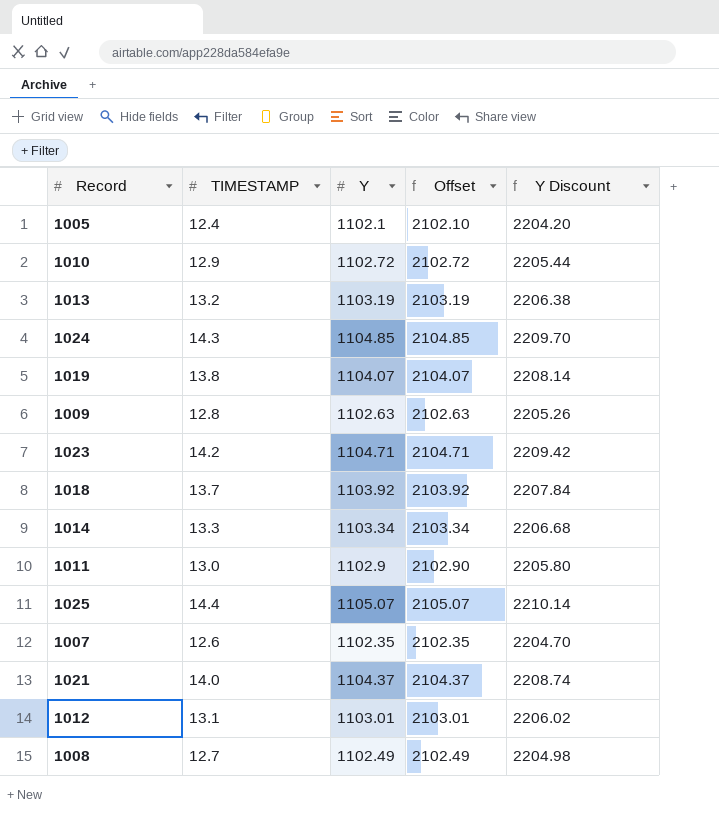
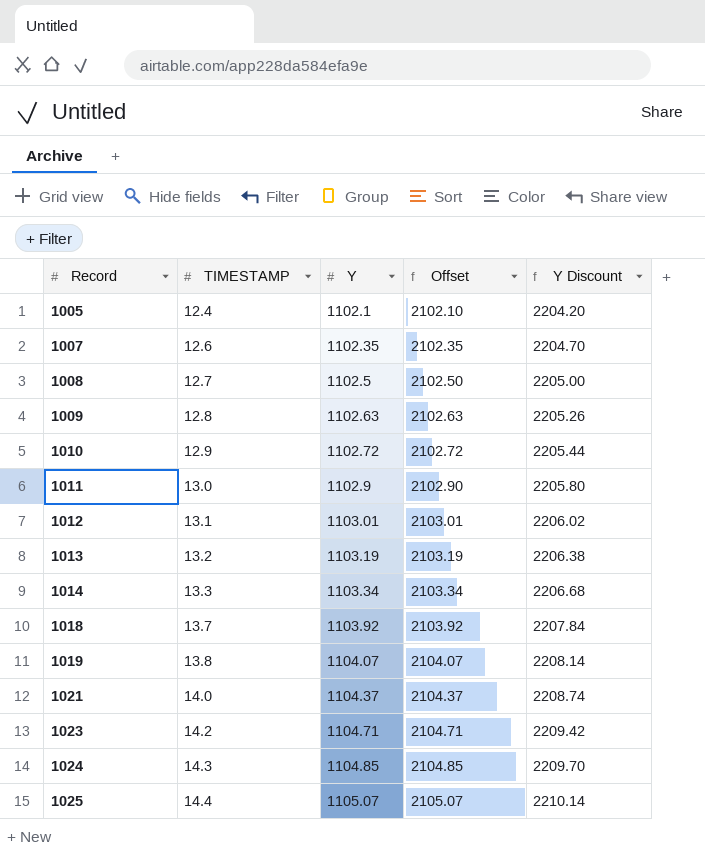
row order: none -> Record ascending
1008 | Y: 1102.49 -> 1102.5
1008 | Offset: 2102.49 -> 2102.50
1008 | Y Discount: 2204.98 -> 2205.00

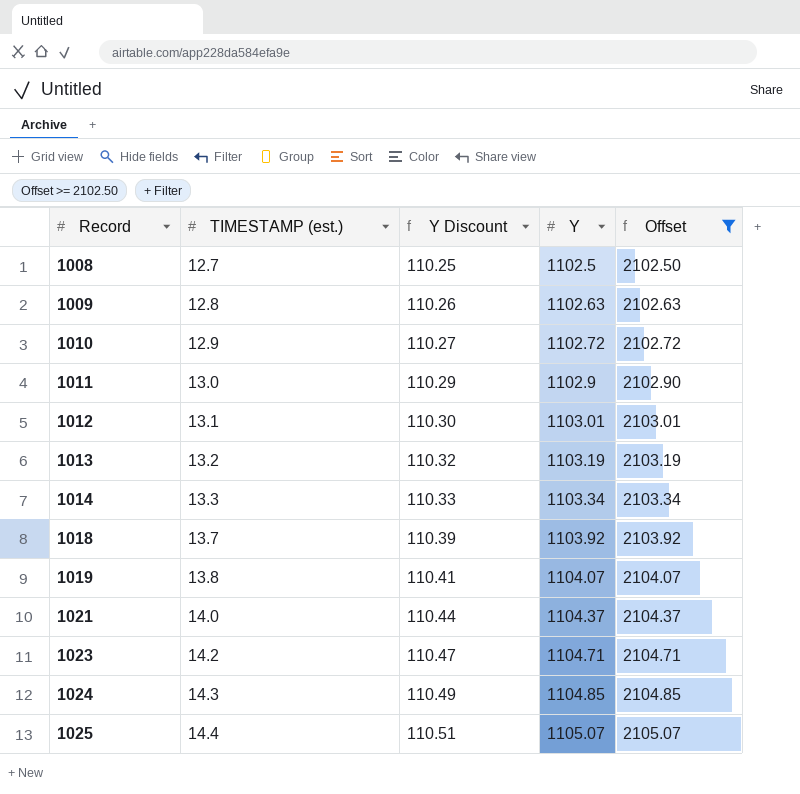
filter: none -> Offset >= 2102.50
column name: TIMESTAMP -> TIMESTAMP (est.)
column Y Discount | formula: [Y] * 2 -> [Y] * 0.1
column Y Discount | position: 5 -> 3

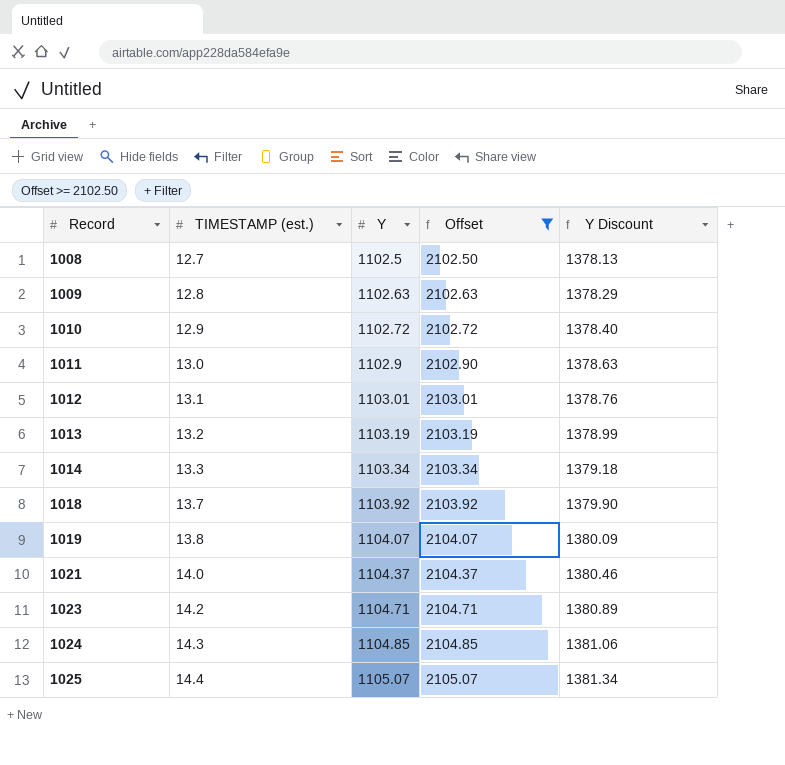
column Y Discount | formula: [Y] * 0.1 -> [Y] * 1.25
column Y Discount | position: 3 -> 5

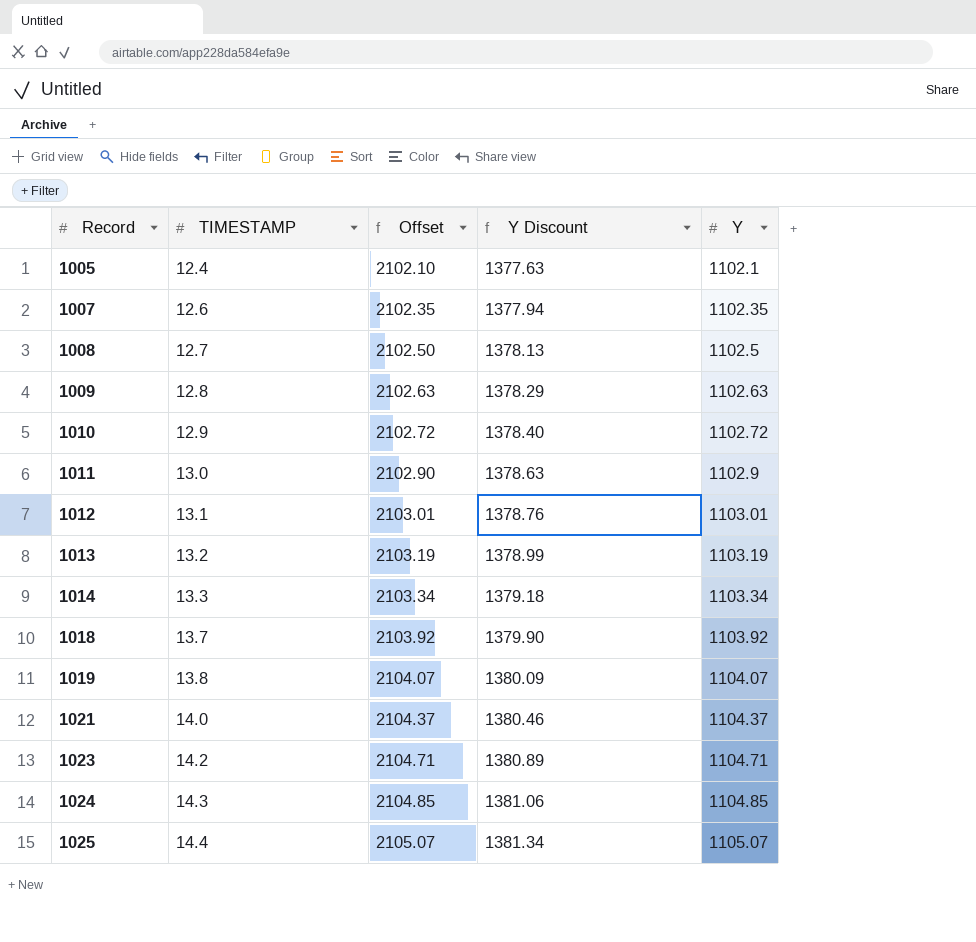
filter: Offset >= 2102.50 -> none
column name: TIMESTAMP (est.) -> TIMESTAMP
column Y | position: 3 -> 5

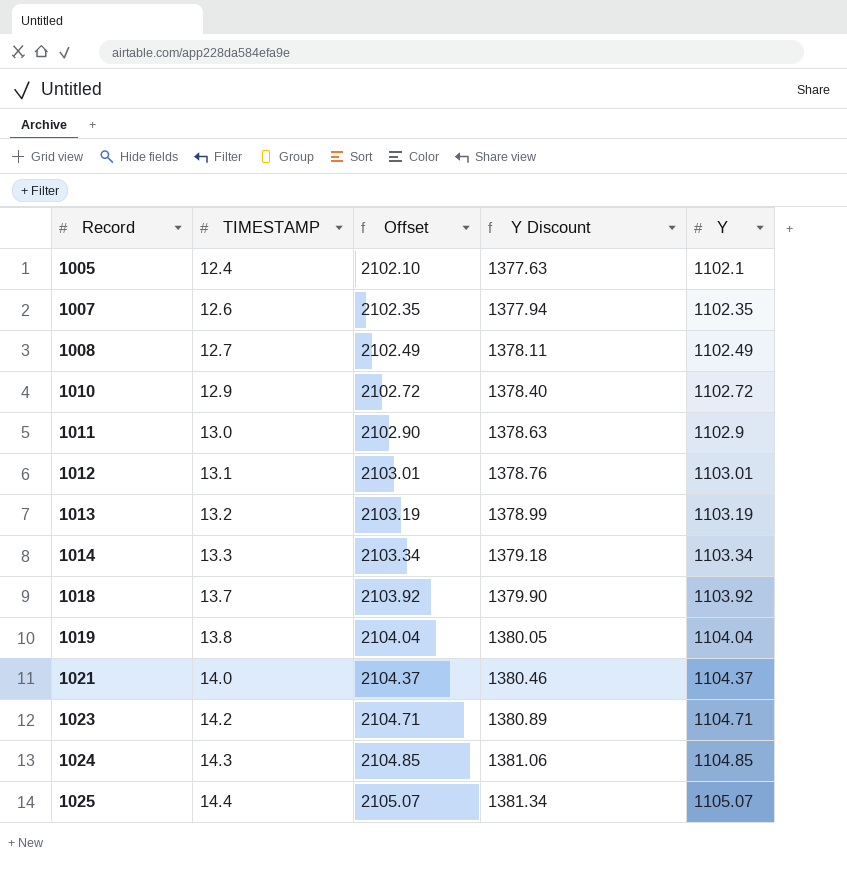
row 1009: 12.8 | 2102.63 | 1378.29 | 1102.63 -> none
1008 | Offset: 2102.50 -> 2102.49
1008 | Y Discount: 1378.13 -> 1378.11
1008 | Y: 1102.5 -> 1102.49
1019 | Offset: 2104.07 -> 2104.04
1019 | Y Discount: 1380.09 -> 1380.05
1019 | Y: 1104.07 -> 1104.04

